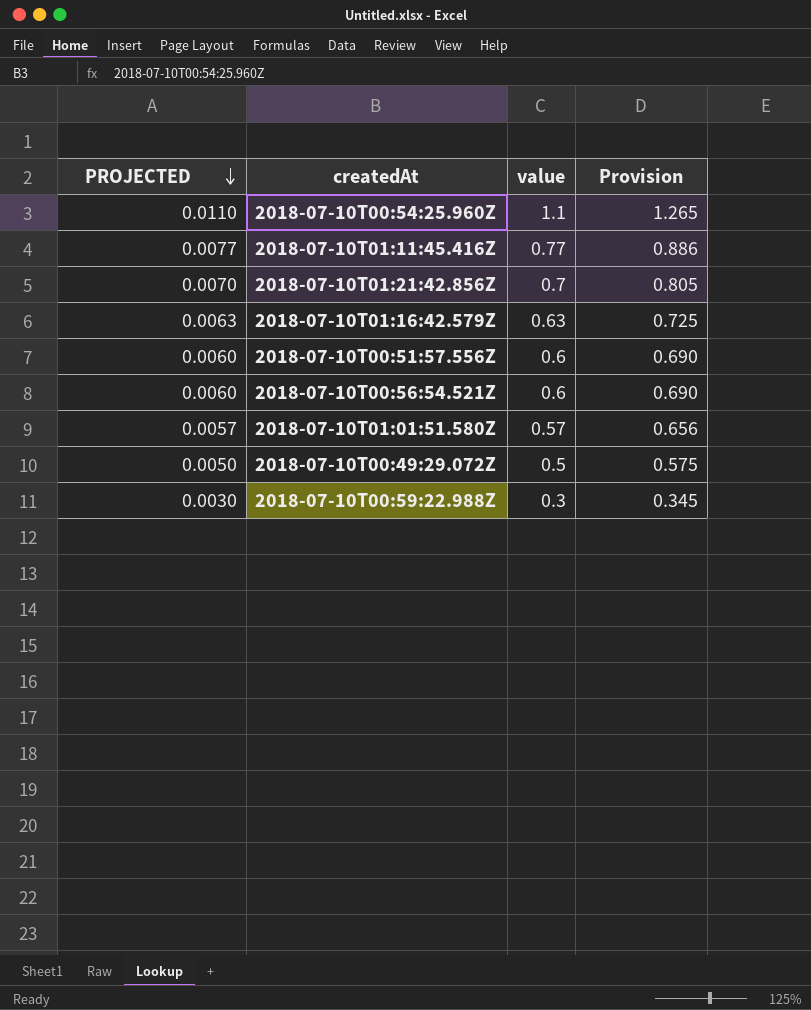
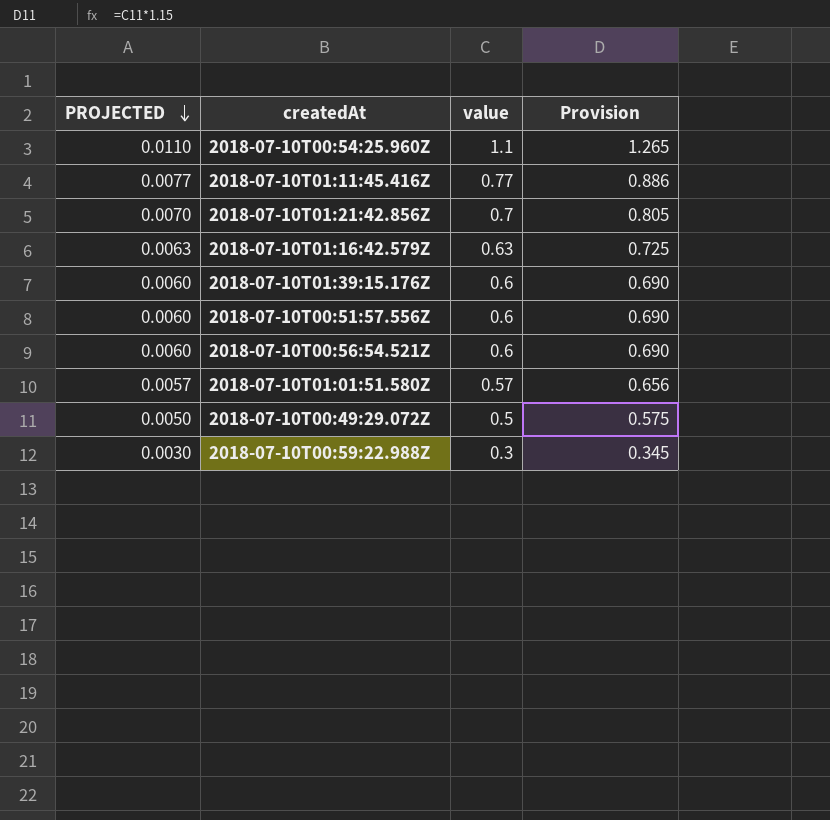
row 2018-07-10T01:39:15.176Z: none -> 0.0060 | 0.6 | 0.690

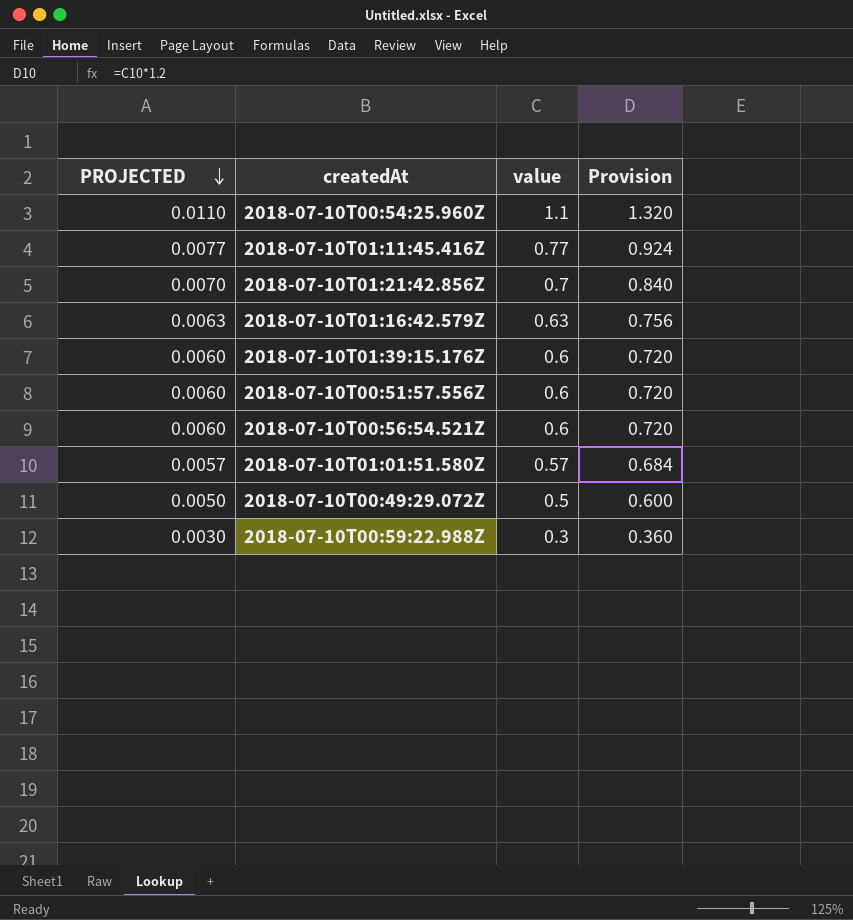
column Provision | formula: [value] * 1.15 -> [value] * 1.2

